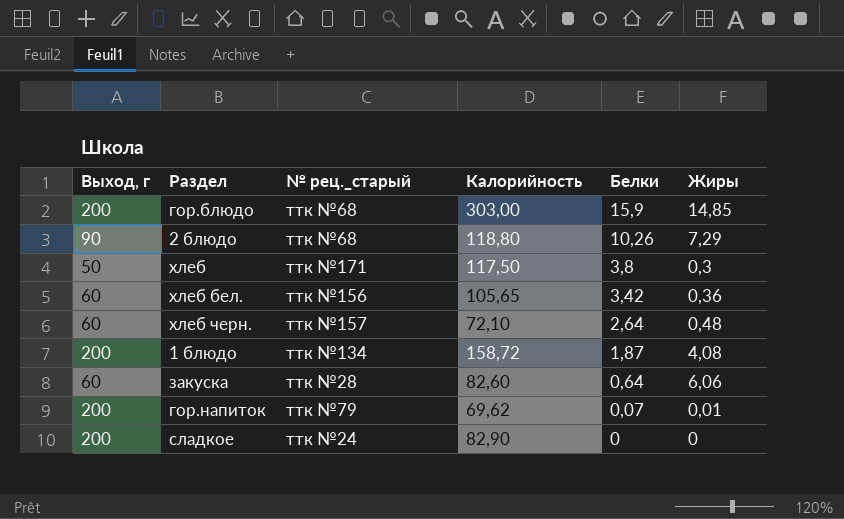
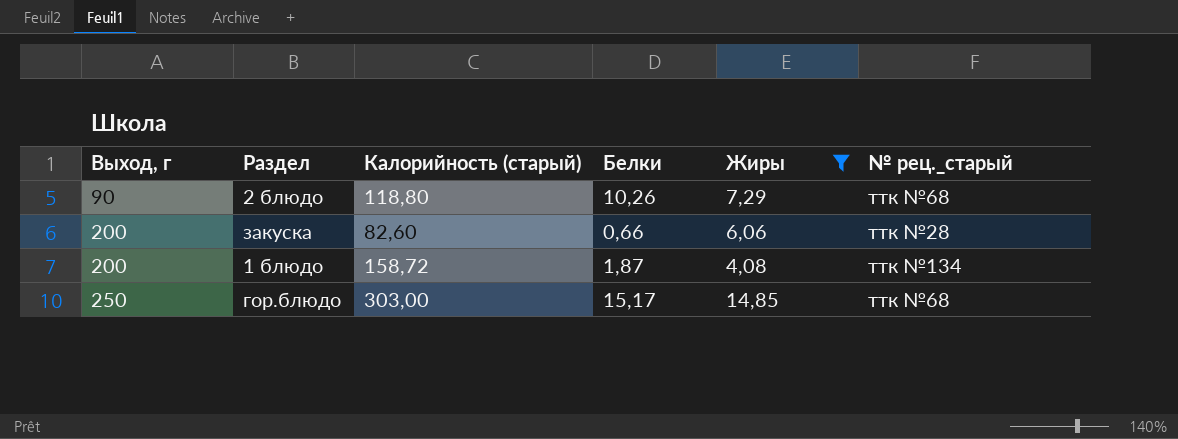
filter: none -> Жиры >= 4,08
row order: Белки descending -> Выход, г ascending
column name: Калорийность -> Калорийность (старый)
column № рец._старый | position: 3 -> 6
закуска | Выход, г: 60 -> 200
закуска | Белки: 0,64 -> 0,66
гор.блюдо | Выход, г: 200 -> 250
гор.блюдо | Белки: 15,9 -> 15,17

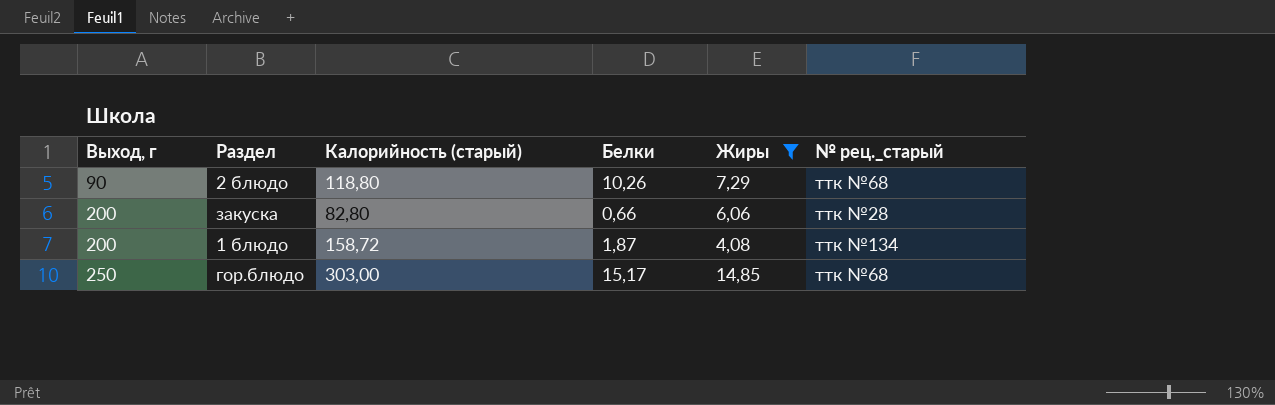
закуска | Калорийность (старый): 82,60 -> 82,80

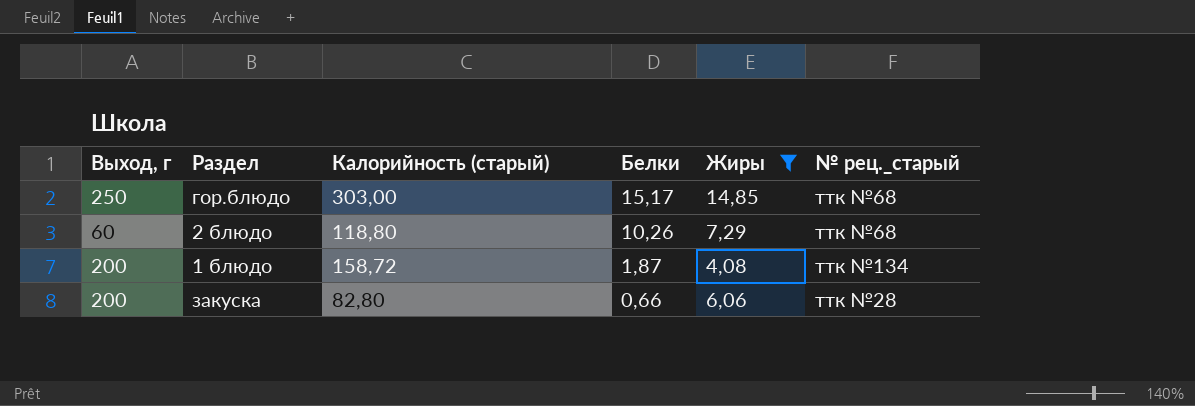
row order: Выход, г ascending -> Белки descending
2 блюдо | Выход, г: 90 -> 60

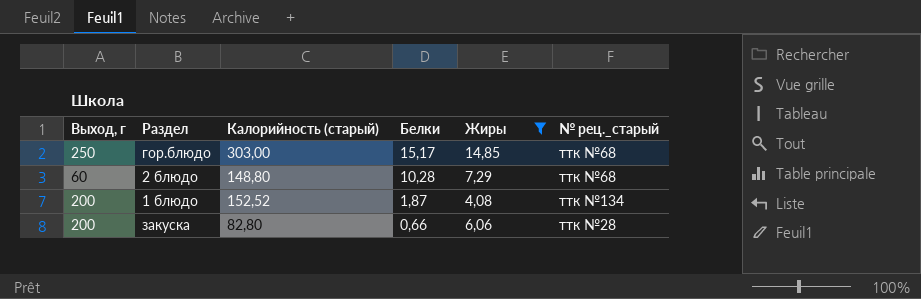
2 блюдо | Калорийность (старый): 118,80 -> 148,80
2 блюдо | Белки: 10,26 -> 10,28
1 блюдо | Калорийность (старый): 158,72 -> 152,52

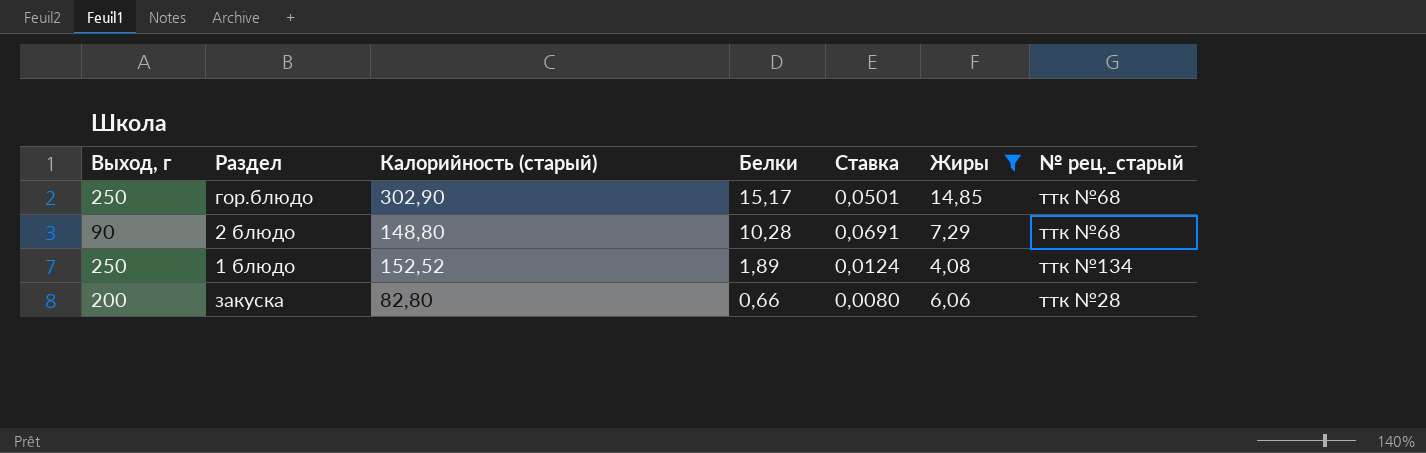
column Ставка | formula: none -> [Белки] / [Калорийность (старый)]
гор.блюдо | Калорийность (старый): 303,00 -> 302,90
2 блюдо | Выход, г: 60 -> 90
1 блюдо | Выход, г: 200 -> 250
1 блюдо | Белки: 1,87 -> 1,89

